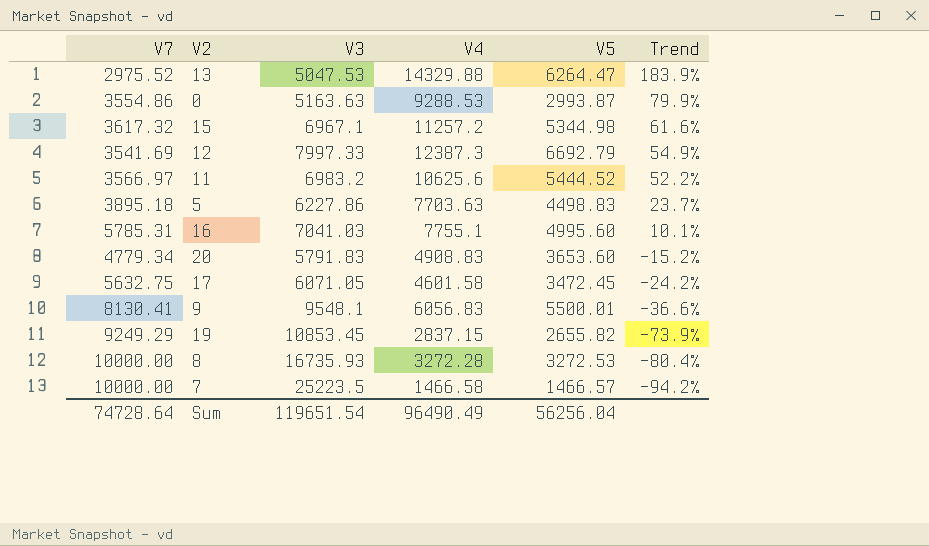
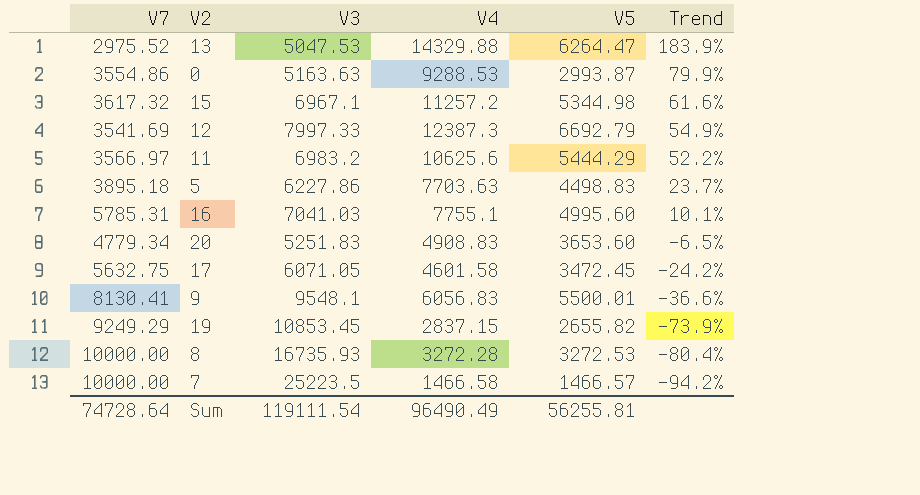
11 | V5: 5444.52 -> 5444.29
20 | V3: 5791.83 -> 5251.83
20 | Trend: -15.2% -> -6.5%
Sum | V3: 119651.54 -> 119111.54
Sum | V5: 56256.04 -> 56255.81

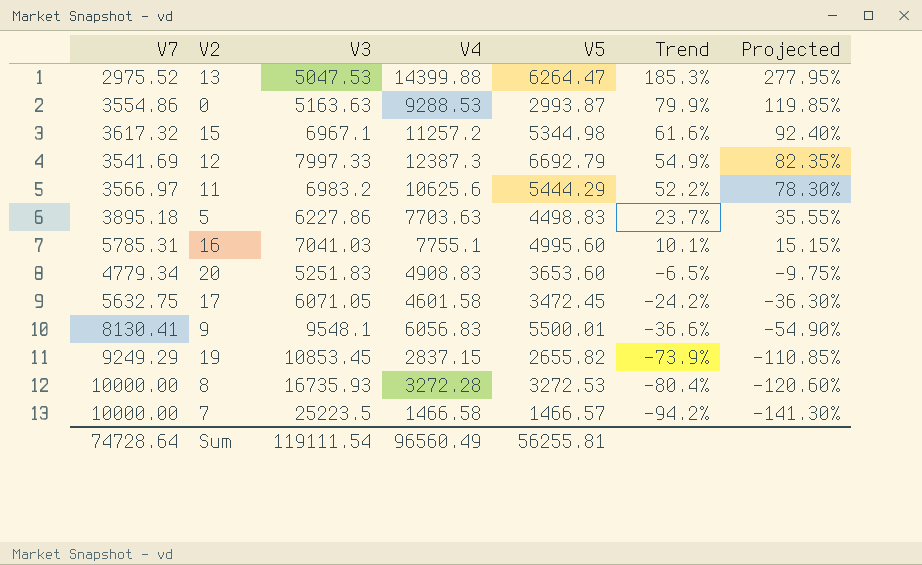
column Projected | formula: none -> [Trend] * 1.5
13 | V4: 14329.88 -> 14399.88
13 | Trend: 183.9% -> 185.3%
Sum | V4: 96490.49 -> 96560.49

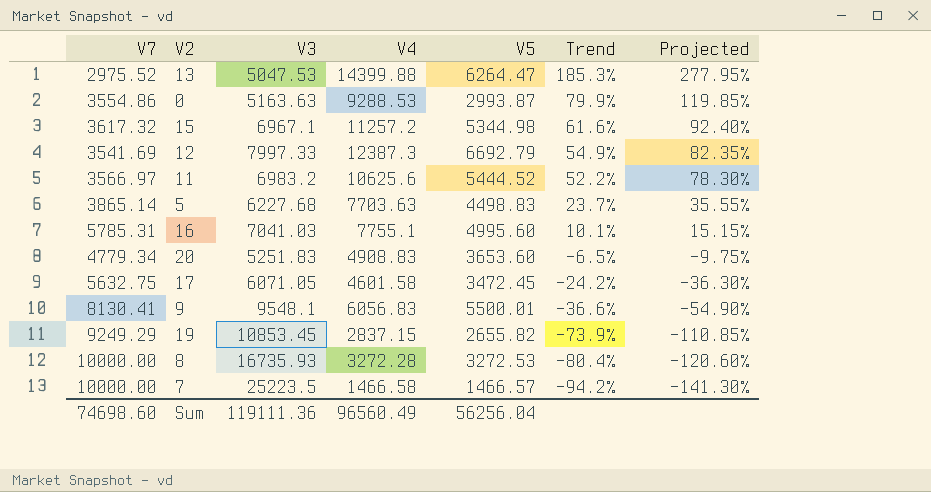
11 | V5: 5444.29 -> 5444.52
5 | V7: 3895.18 -> 3865.14
5 | V3: 6227.86 -> 6227.68
Sum | V7: 74728.64 -> 74698.60
Sum | V3: 119111.54 -> 119111.36
Sum | V5: 56255.81 -> 56256.04

